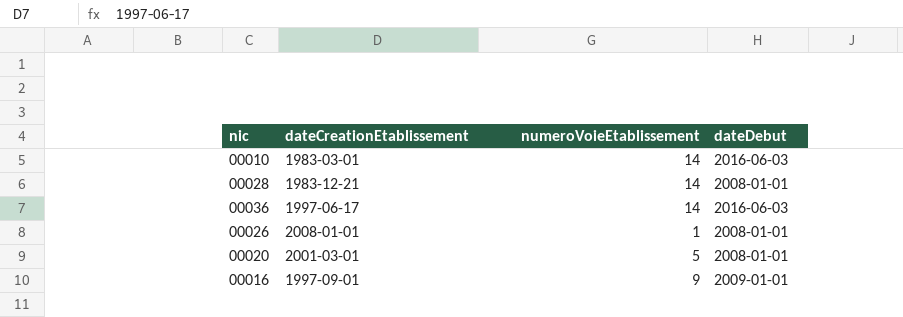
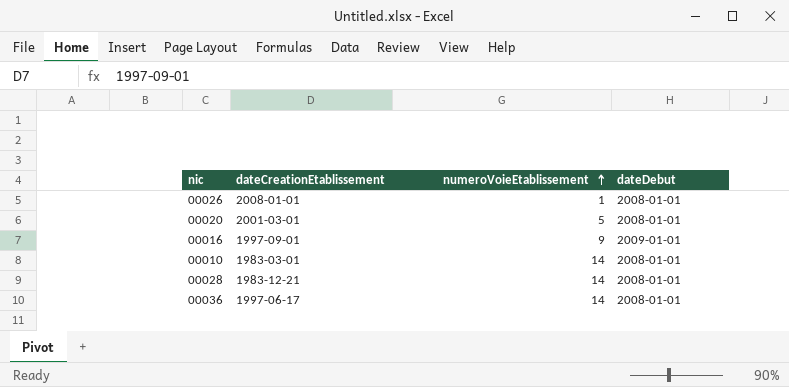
row order: none -> numeroVoieEtablissement ascending
00010 | dateDebut: 2016-06-03 -> 2008-01-01
00036 | dateDebut: 2016-06-03 -> 2008-01-01

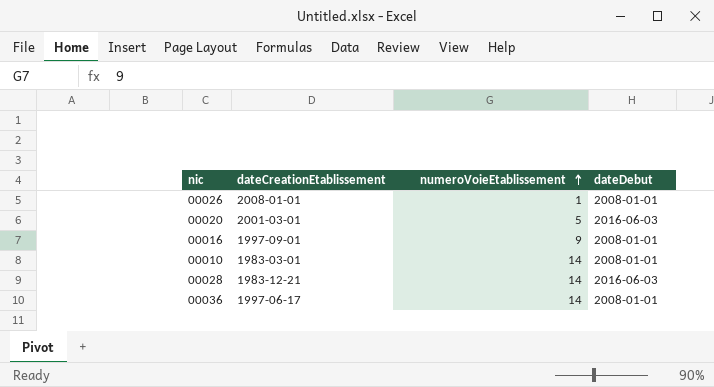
00020 | dateDebut: 2008-01-01 -> 2016-06-03
00016 | dateDebut: 2009-01-01 -> 2008-01-01
00028 | dateDebut: 2008-01-01 -> 2016-06-03

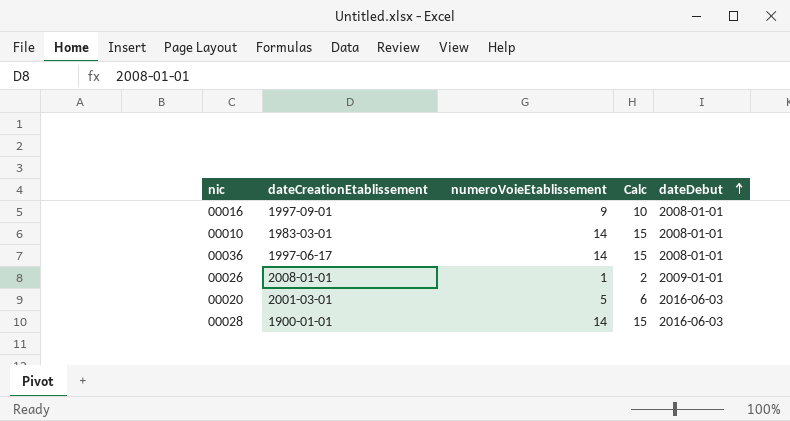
row order: numeroVoieEtablissement ascending -> dateDebut ascending
column Calc | formula: none -> [numeroVoieEtablissement] + 1
00026 | dateDebut: 2008-01-01 -> 2009-01-01
00028 | dateCreationEtablissement: 1983-12-21 -> 1900-01-01

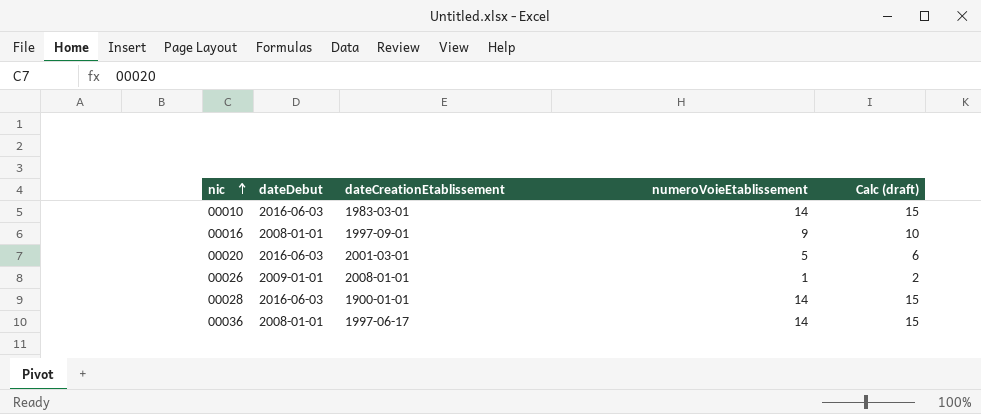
row order: dateDebut ascending -> nic ascending
column dateDebut | position: 5 -> 2
column name: Calc -> Calc (draft)
00010 | dateDebut: 2008-01-01 -> 2016-06-03

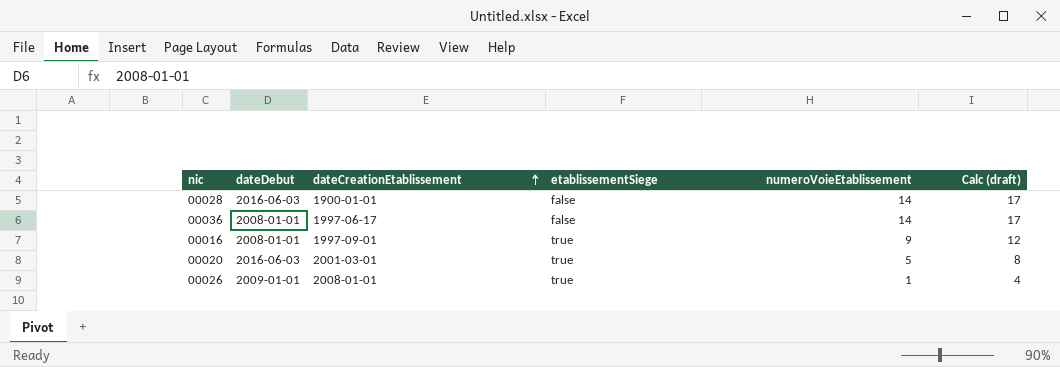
row order: nic ascending -> dateCreationEtablissement ascending
column etablissementSiege | position: none -> 4
column Calc (draft) | formula: [numeroVoieEtablissement] + 1 -> [numeroVoieEtablissement] + 3
row 00010: 2016-06-03 | 1983-03-01 | 14 | 15 -> none

